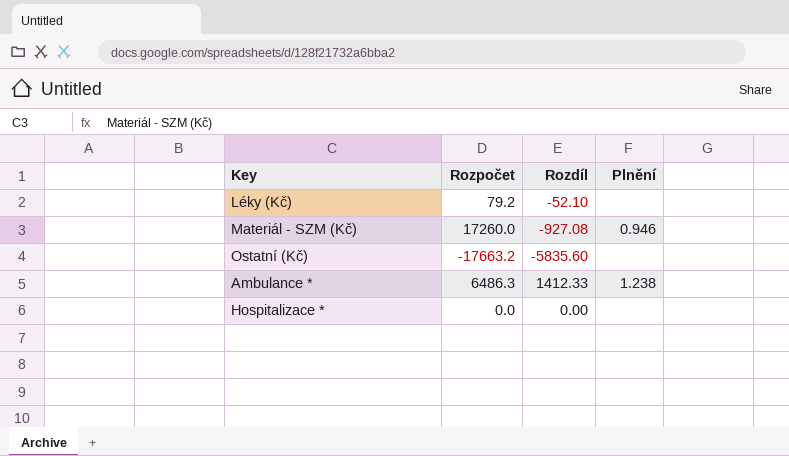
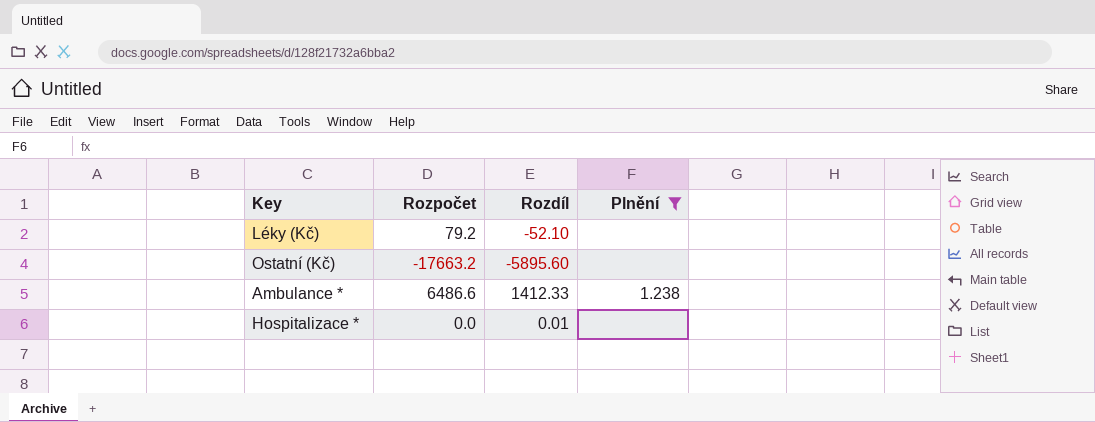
filter: none -> Plnění != 0.946
Ostatní (Kč) | Rozdíl: -5835.60 -> -5895.60
Ambulance * | Rozpočet: 6486.3 -> 6486.6
Hospitalizace * | Rozdíl: 0.00 -> 0.01

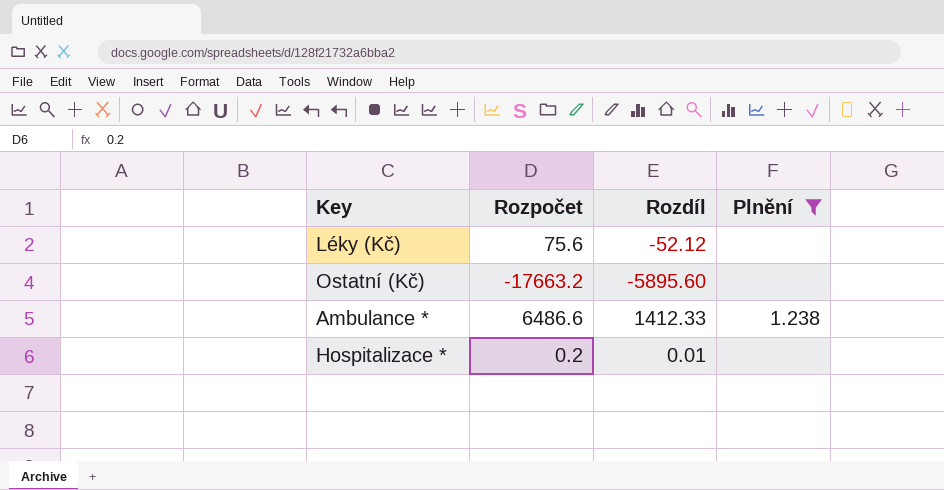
Léky (Kč) | Rozpočet: 79.2 -> 75.6
Léky (Kč) | Rozdíl: -52.10 -> -52.12
Hospitalizace * | Rozpočet: 0.0 -> 0.2

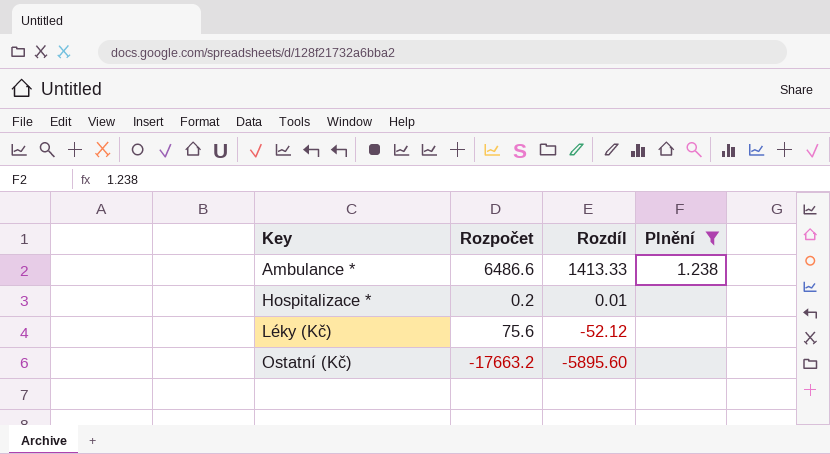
row order: none -> Key ascending
Ambulance * | Rozdíl: 1412.33 -> 1413.33

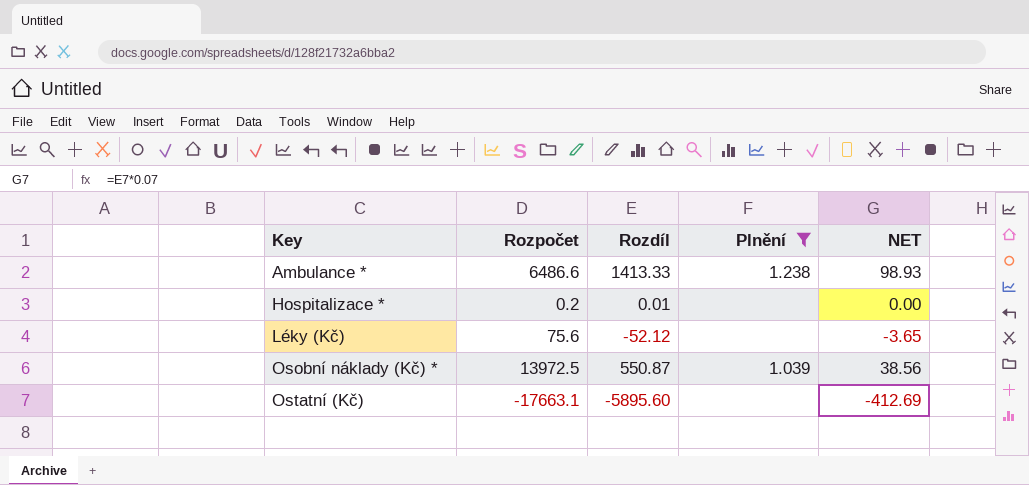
column NET | formula: none -> [Rozdíl] * 0.07
row Osobní náklady (Kč) *: none -> 13972.5 | 550.87 | 1.039 | 38.56
Ostatní (Kč) | Rozpočet: -17663.2 -> -17663.1

